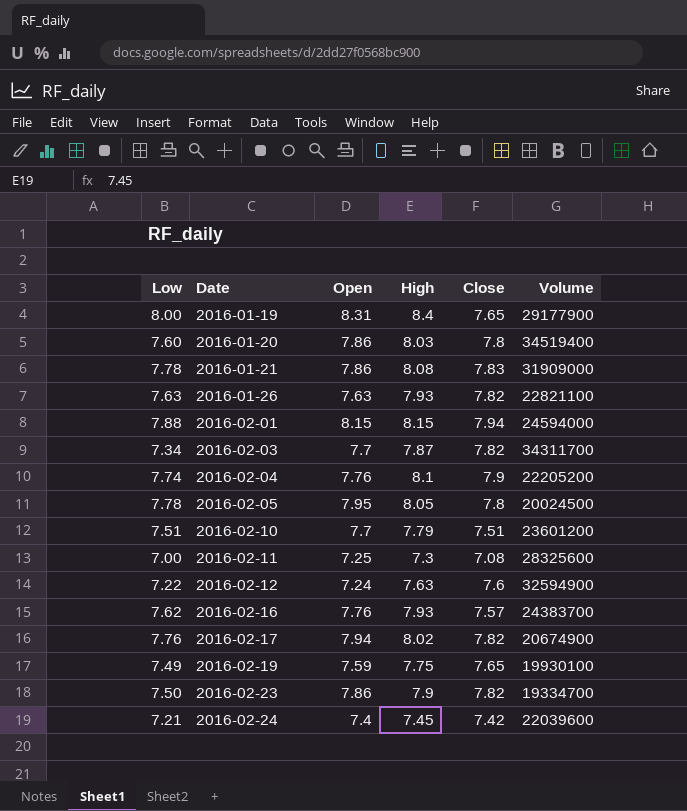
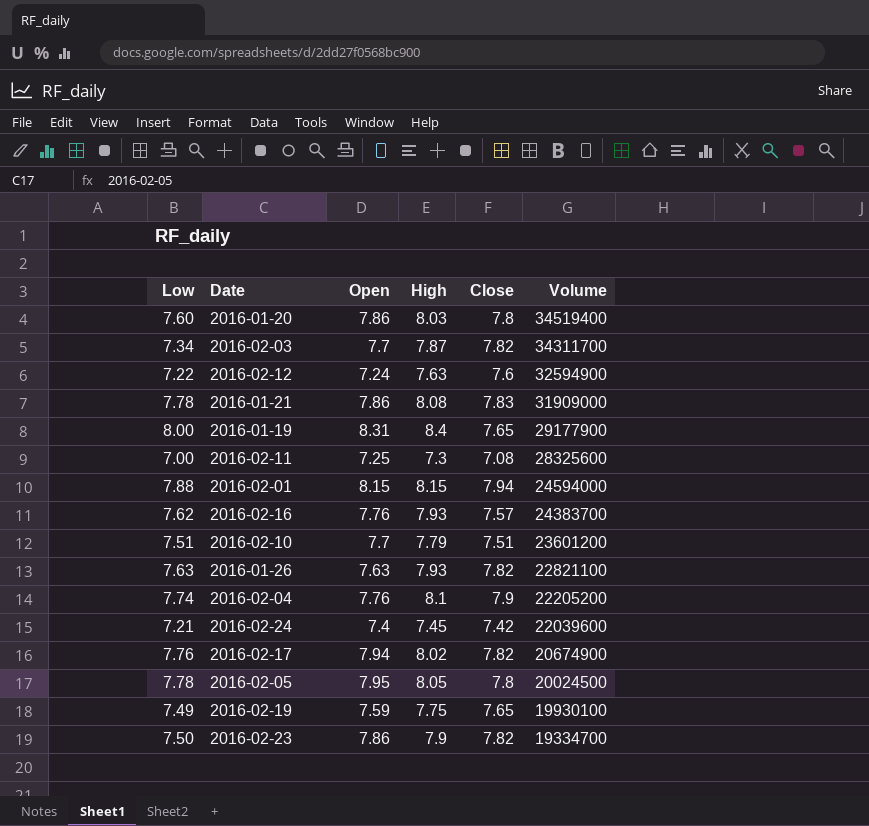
row order: Date ascending -> Volume descending

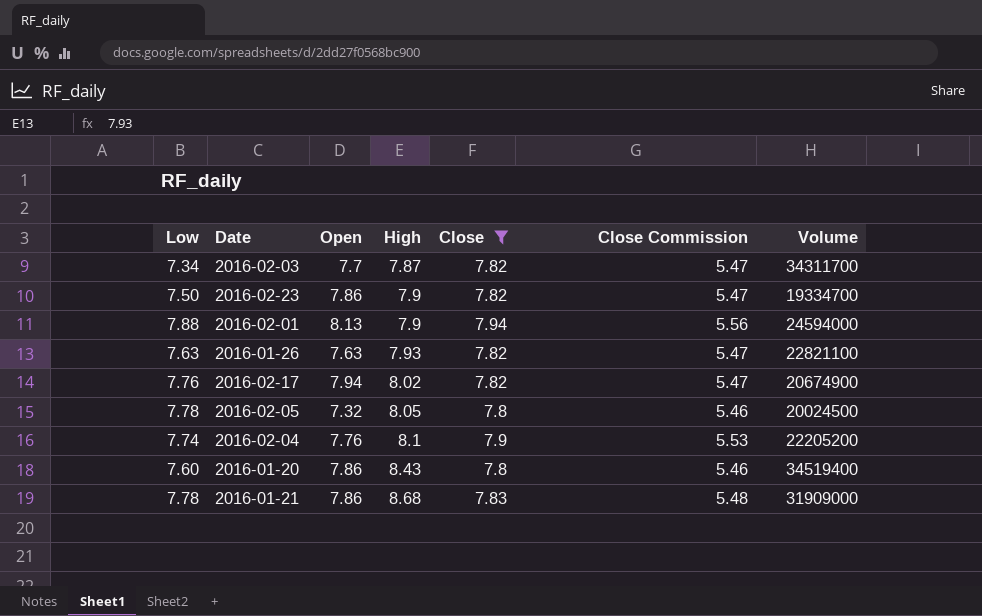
filter: none -> Close >= 7.8
row order: Volume descending -> High ascending
column Close Commission | formula: none -> [Close] * 0.7
2016-02-01 | Open: 8.15 -> 8.13
2016-02-01 | High: 8.15 -> 7.9
2016-02-05 | Open: 7.95 -> 7.32
2016-01-20 | High: 8.03 -> 8.43
2016-01-21 | High: 8.08 -> 8.68

